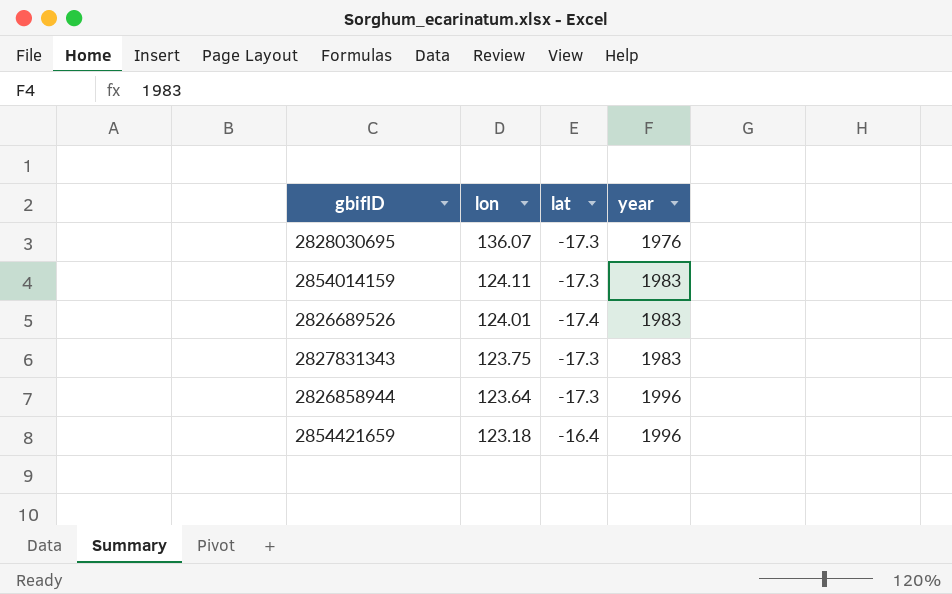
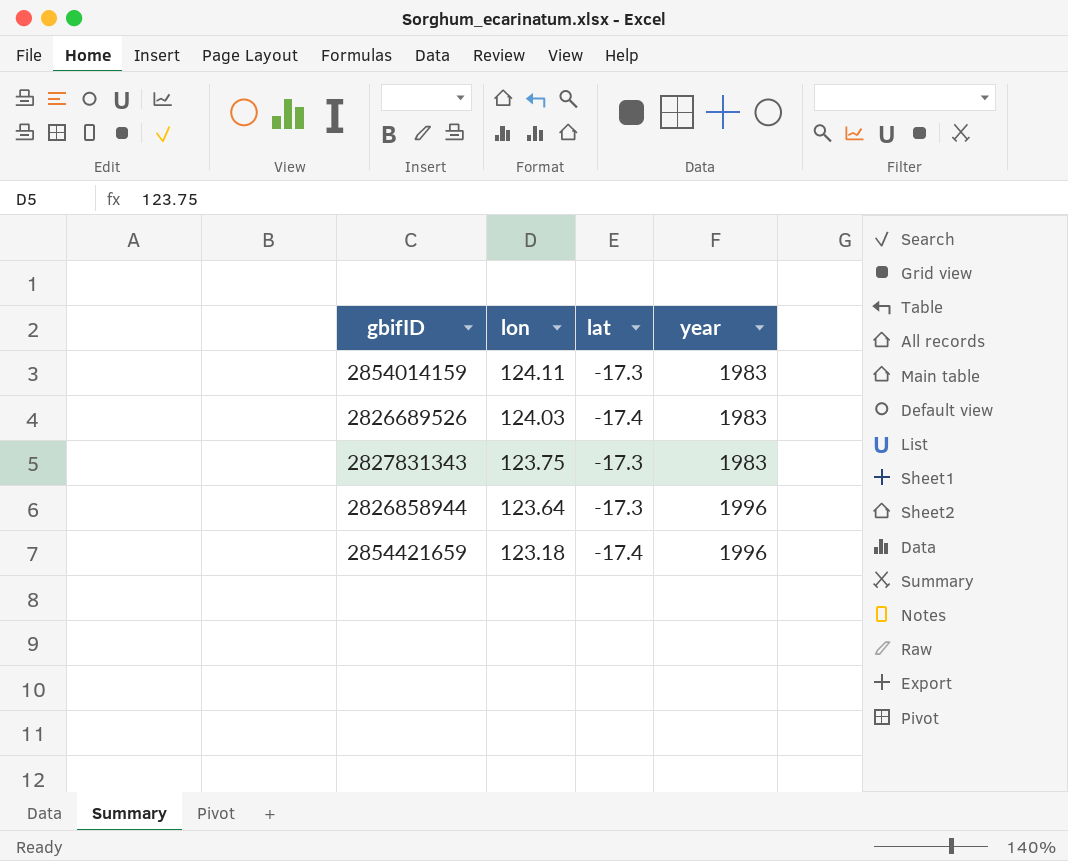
row 2828030695: 136.07 | -17.3 | 1976 -> none
2826689526 | lon: 124.01 -> 124.03
2854421659 | lat: -16.4 -> -17.4

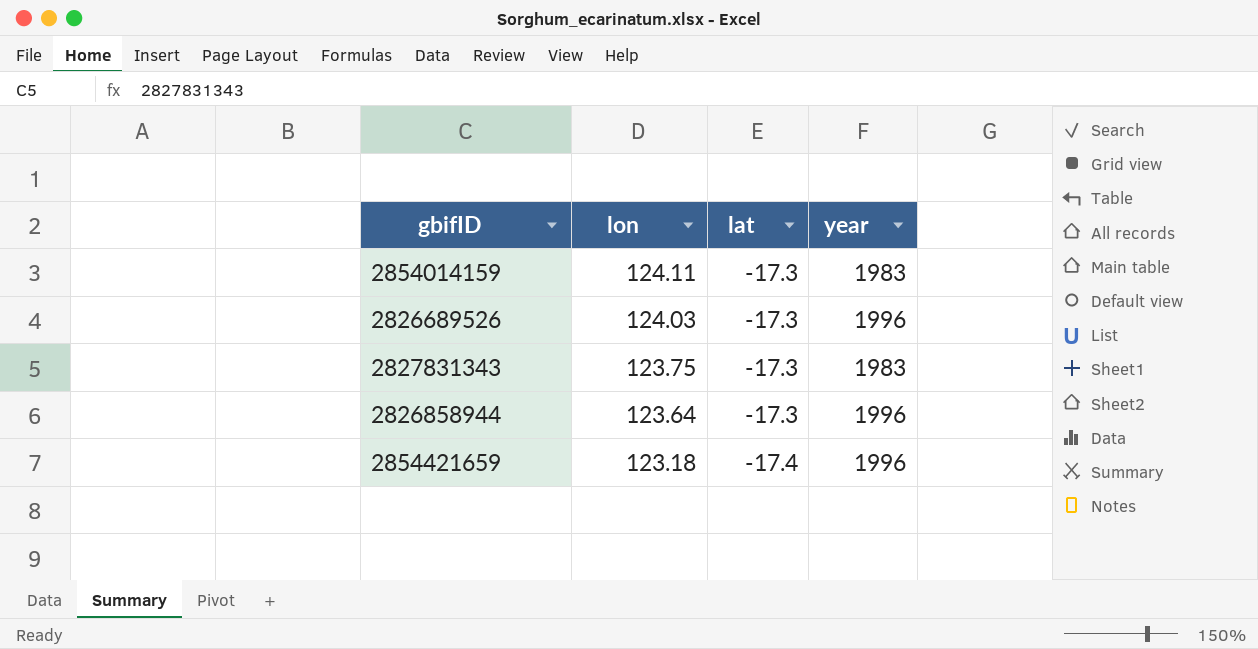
2826689526 | lat: -17.4 -> -17.3
2826689526 | year: 1983 -> 1996

